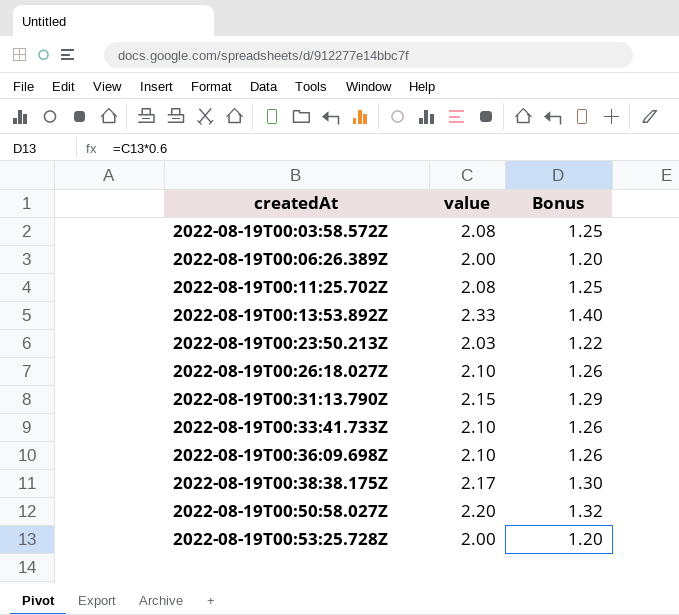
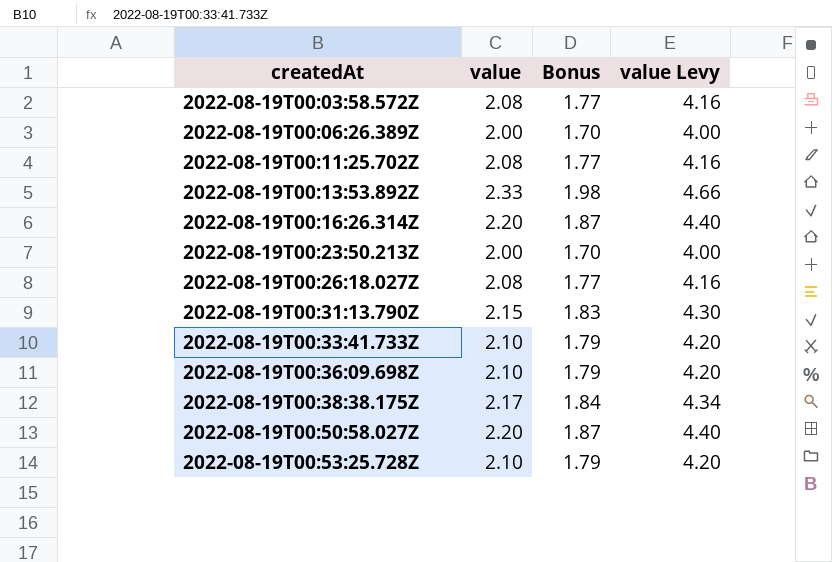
column Bonus | formula: [value] * 0.6 -> [value] * 0.85
column value Levy | formula: none -> [value] * 2
row 2022-08-19T00:16:26.314Z: none -> 2.20 | 1.87 | 4.40
2022-08-19T00:23:50.213Z | value: 2.03 -> 2.00
2022-08-19T00:26:18.027Z | value: 2.10 -> 2.08
2022-08-19T00:53:25.728Z | value: 2.00 -> 2.10

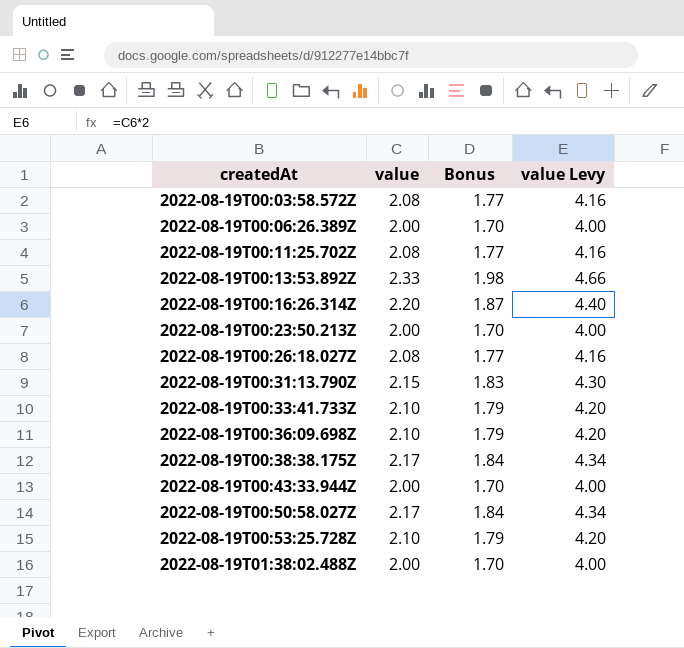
row 2022-08-19T00:43:33.944Z: none -> 2.00 | 1.70 | 4.00
2022-08-19T00:50:58.027Z | value: 2.20 -> 2.17
2022-08-19T00:50:58.027Z | Bonus: 1.87 -> 1.84
2022-08-19T00:50:58.027Z | value Levy: 4.40 -> 4.34
row 2022-08-19T01:38:02.488Z: none -> 2.00 | 1.70 | 4.00

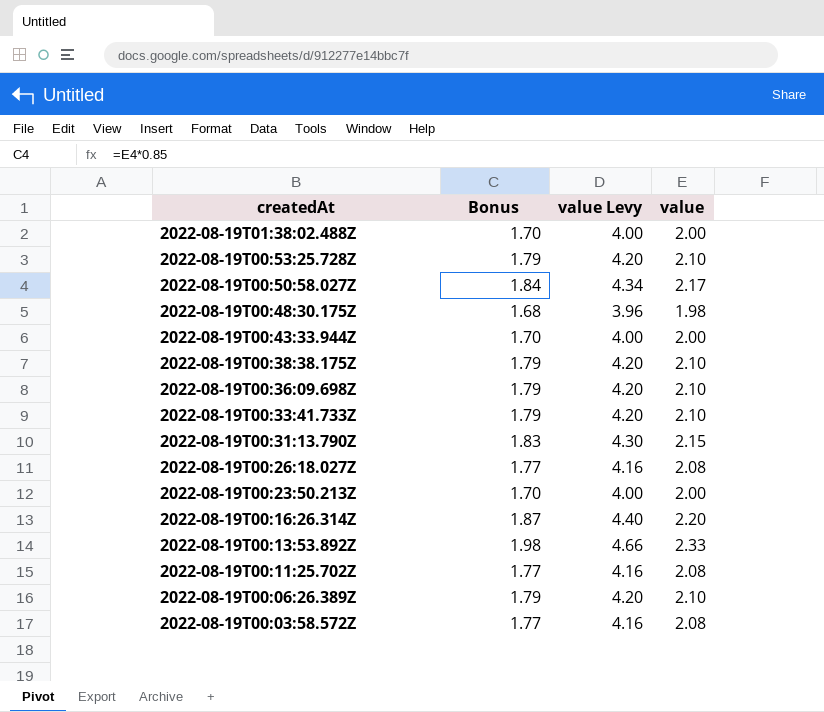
row order: createdAt ascending -> createdAt descending
column value | position: 2 -> 4
row 2022-08-19T00:48:30.175Z: none -> 1.68 | 3.96 | 1.98
2022-08-19T00:38:38.175Z | Bonus: 1.84 -> 1.79
2022-08-19T00:38:38.175Z | value Levy: 4.34 -> 4.20
2022-08-19T00:38:38.175Z | value: 2.17 -> 2.10
2022-08-19T00:06:26.389Z | Bonus: 1.70 -> 1.79
2022-08-19T00:06:26.389Z | value Levy: 4.00 -> 4.20
2022-08-19T00:06:26.389Z | value: 2.00 -> 2.10

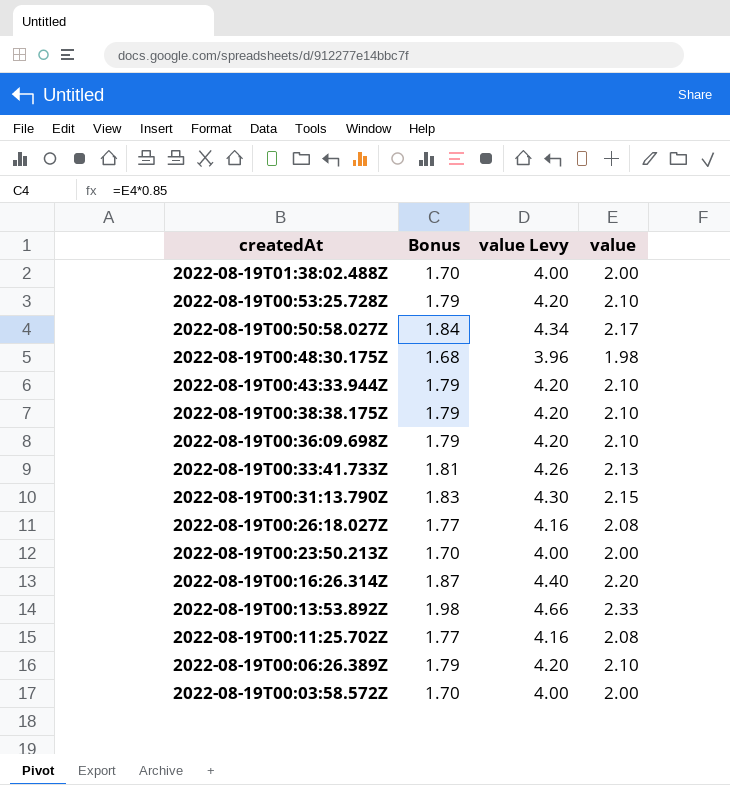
2022-08-19T00:43:33.944Z | Bonus: 1.70 -> 1.79
2022-08-19T00:43:33.944Z | value Levy: 4.00 -> 4.20
2022-08-19T00:43:33.944Z | value: 2.00 -> 2.10
2022-08-19T00:33:41.733Z | Bonus: 1.79 -> 1.81
2022-08-19T00:33:41.733Z | value Levy: 4.20 -> 4.26
2022-08-19T00:33:41.733Z | value: 2.10 -> 2.13
2022-08-19T00:03:58.572Z | Bonus: 1.77 -> 1.70
2022-08-19T00:03:58.572Z | value Levy: 4.16 -> 4.00
2022-08-19T00:03:58.572Z | value: 2.08 -> 2.00

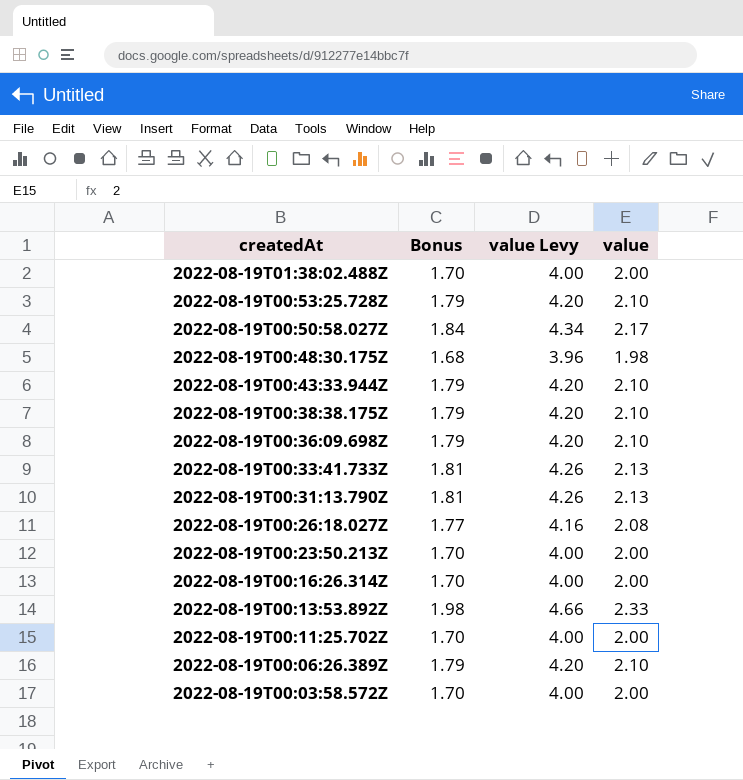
2022-08-19T00:31:13.790Z | Bonus: 1.83 -> 1.81
2022-08-19T00:31:13.790Z | value Levy: 4.30 -> 4.26
2022-08-19T00:31:13.790Z | value: 2.15 -> 2.13
2022-08-19T00:16:26.314Z | Bonus: 1.87 -> 1.70
2022-08-19T00:16:26.314Z | value Levy: 4.40 -> 4.00
2022-08-19T00:16:26.314Z | value: 2.20 -> 2.00
2022-08-19T00:11:25.702Z | Bonus: 1.77 -> 1.70
2022-08-19T00:11:25.702Z | value Levy: 4.16 -> 4.00
2022-08-19T00:11:25.702Z | value: 2.08 -> 2.00

